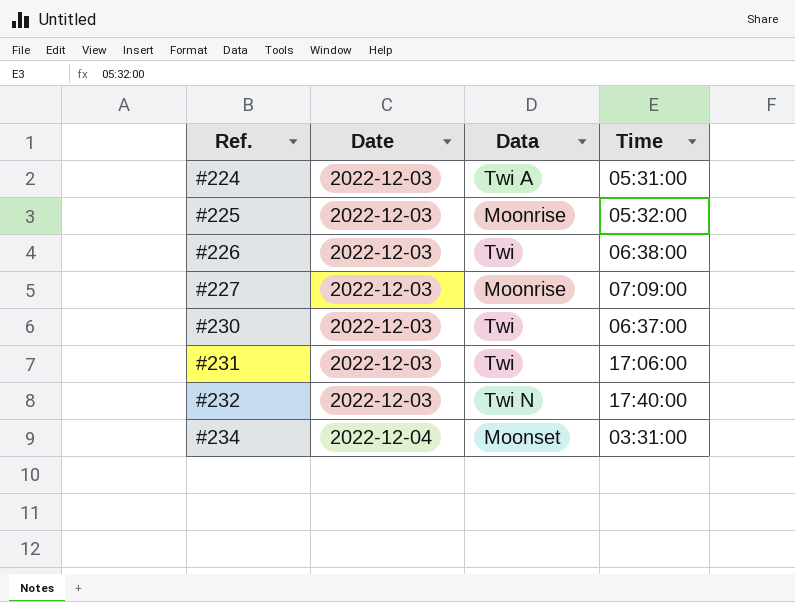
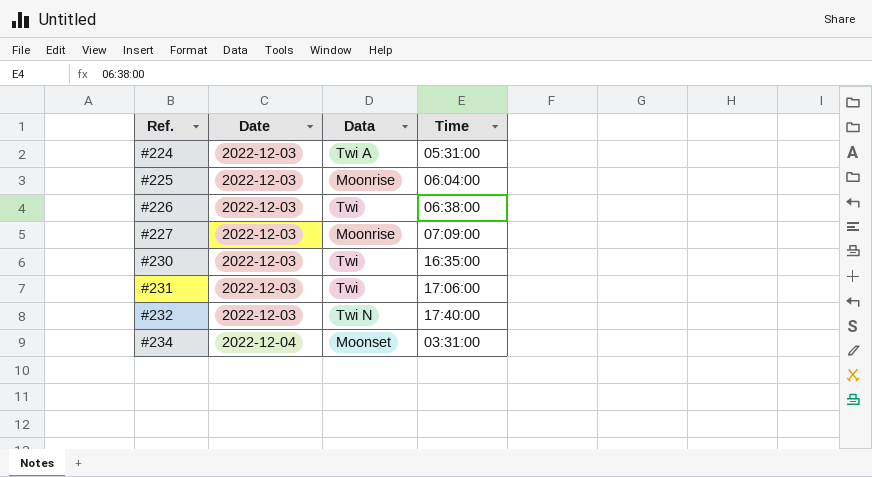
#225 | Time: 05:32:00 -> 06:04:00
#230 | Time: 06:37:00 -> 16:35:00

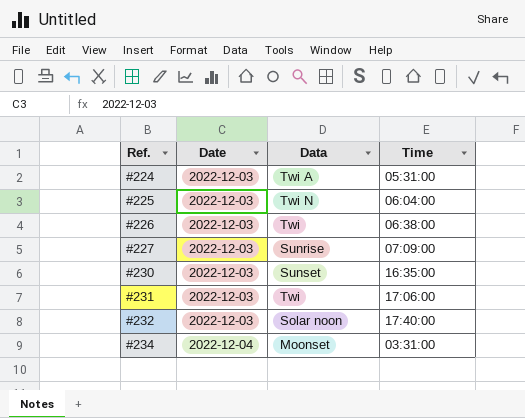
#225 | Data: Moonrise -> Twi N
#227 | Data: Moonrise -> Sunrise
#230 | Data: Twi -> Sunset
#232 | Data: Twi N -> Solar noon

